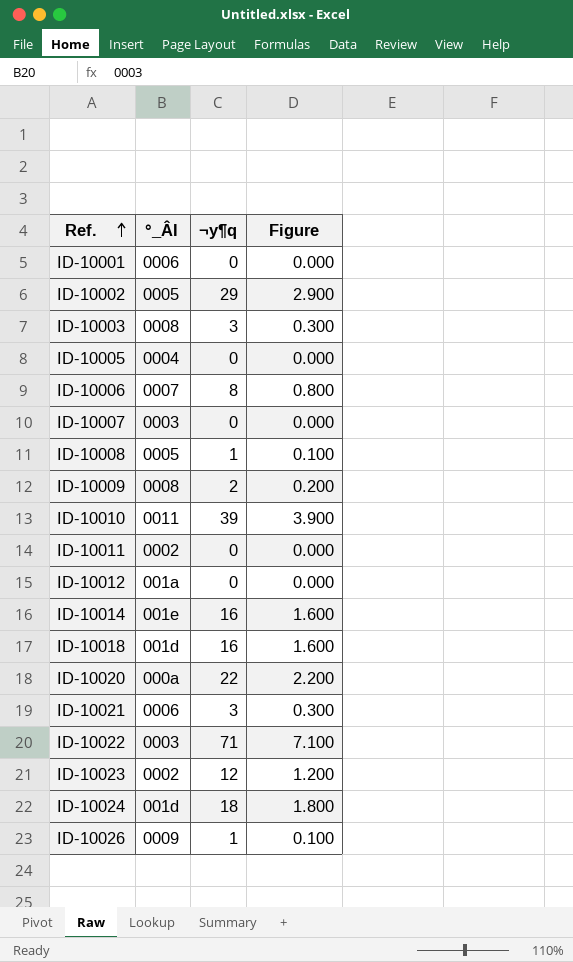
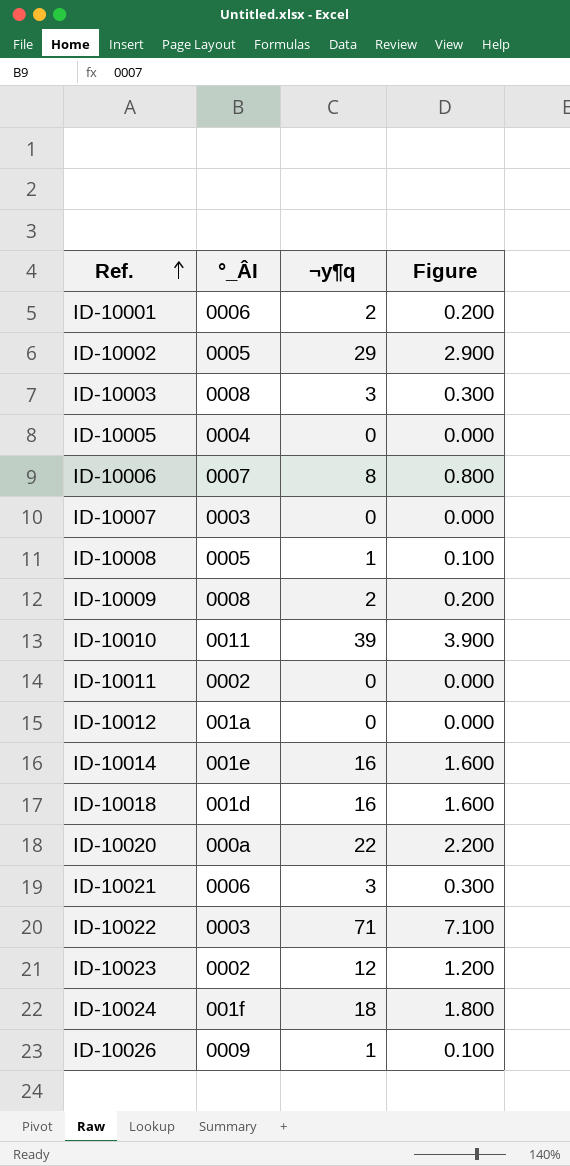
ID-10001 | ¬y¶q: 0 -> 2
ID-10001 | Figure: 0.000 -> 0.200
ID-10024 | °_ÂI: 001d -> 001f

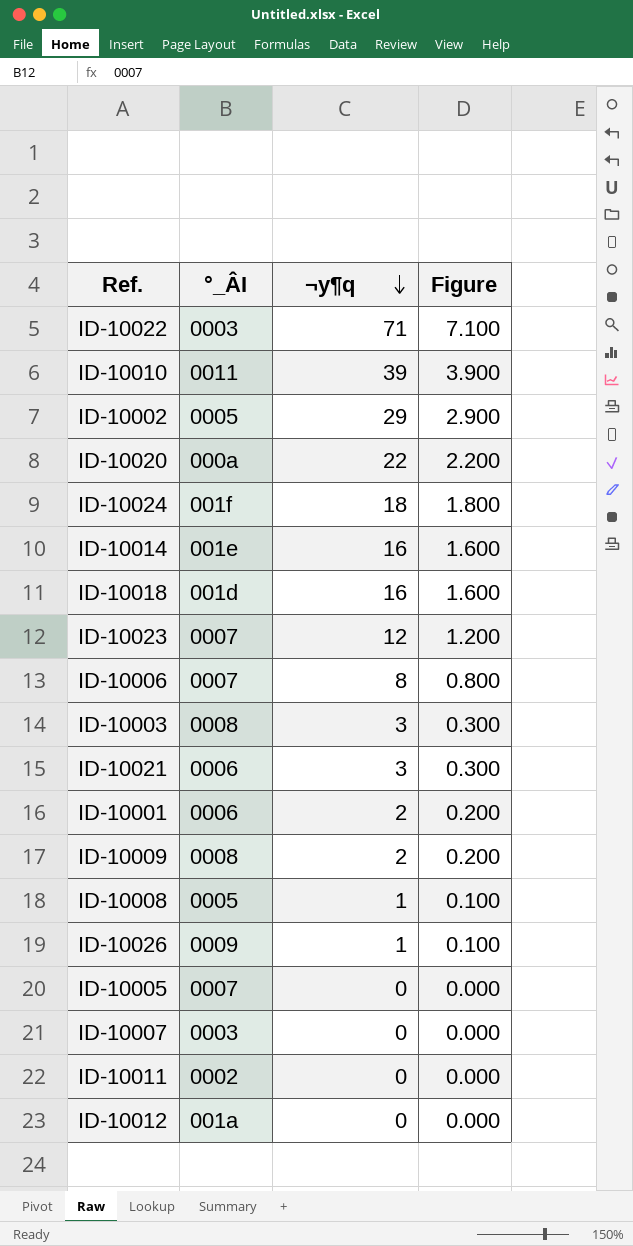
row order: Ref. ascending -> ¬y¶q descending
ID-10023 | °_ÂI: 0002 -> 0007
ID-10005 | °_ÂI: 0004 -> 0007

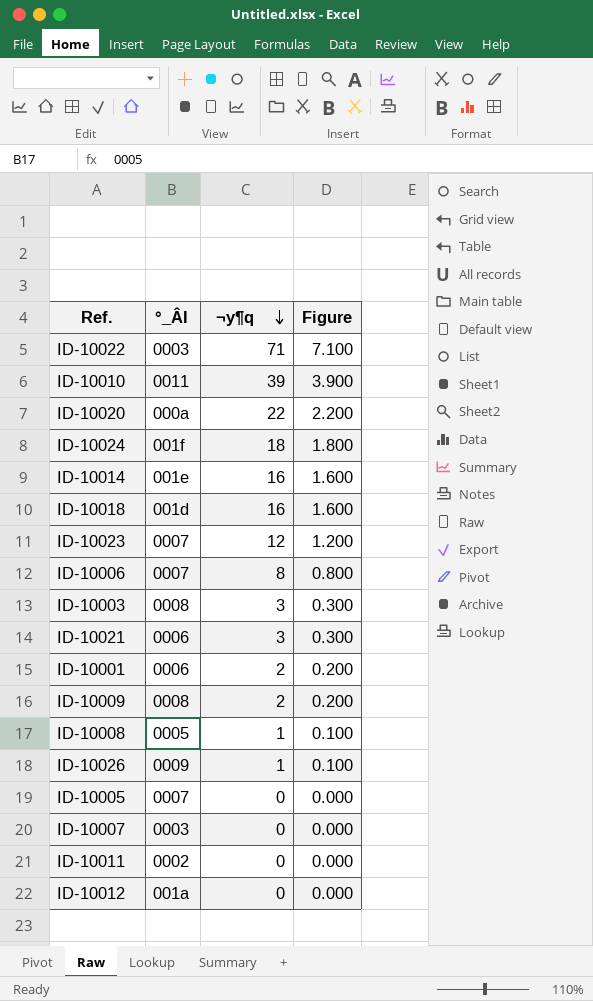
row ID-10002: 0005 | 29 | 2.900 -> none

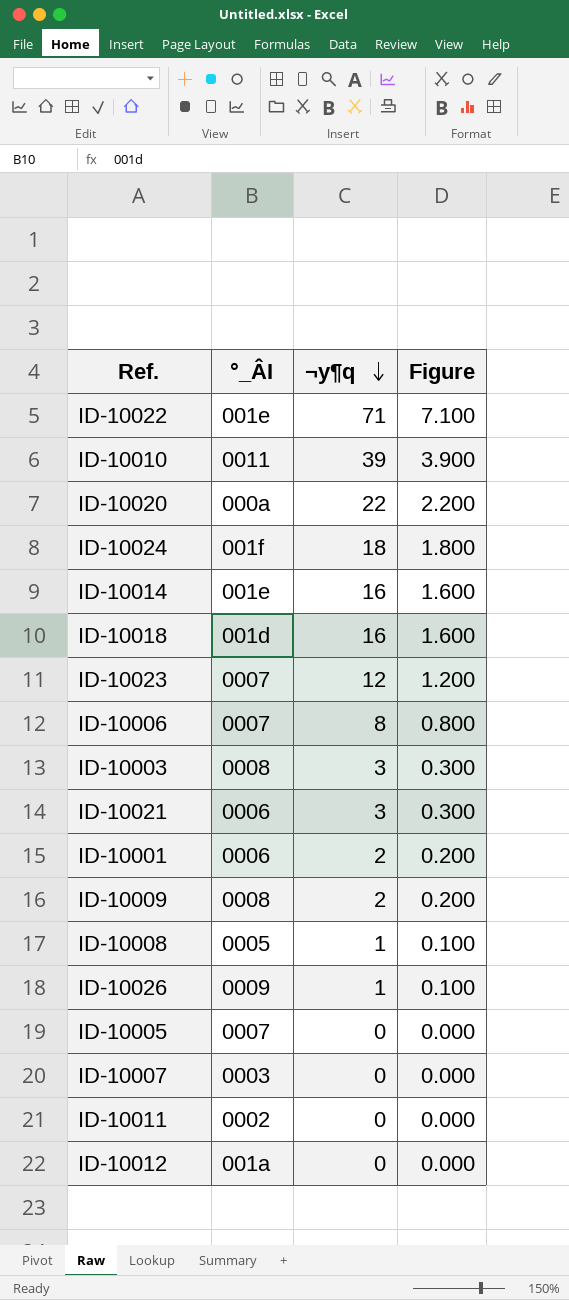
ID-10022 | °_ÂI: 0003 -> 001e

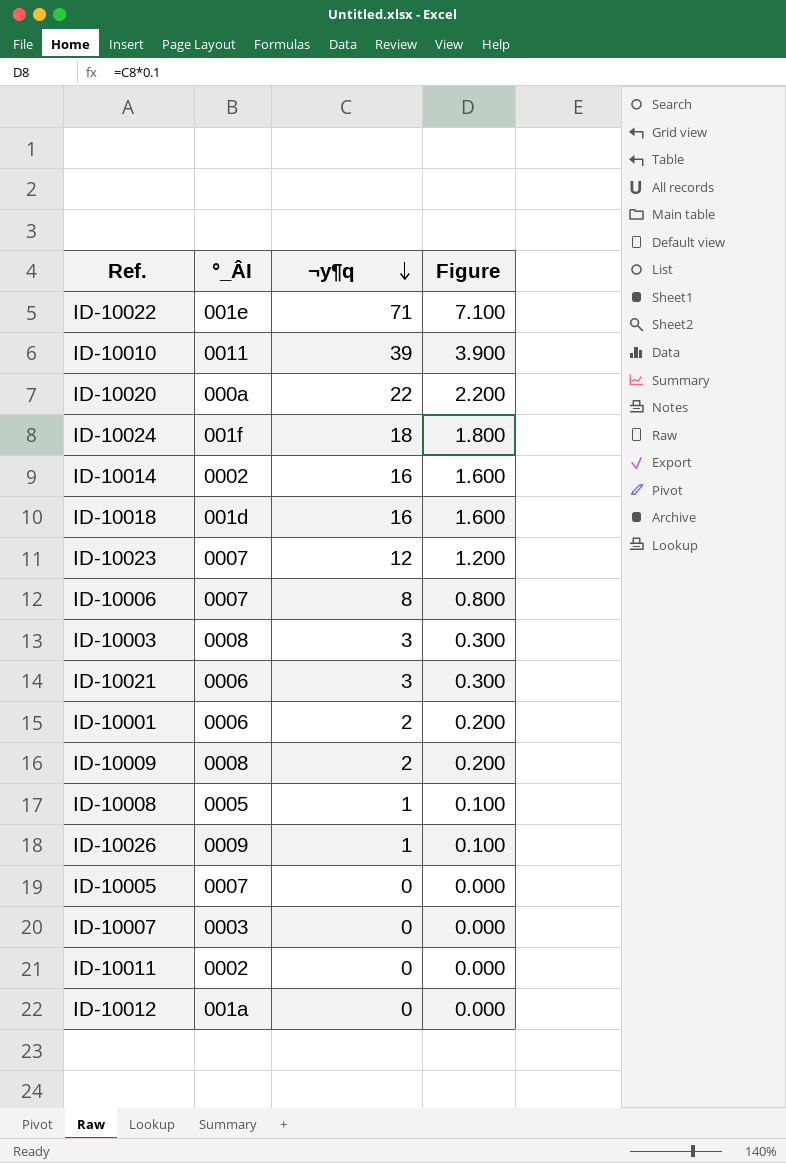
ID-10014 | °_ÂI: 001e -> 0002

